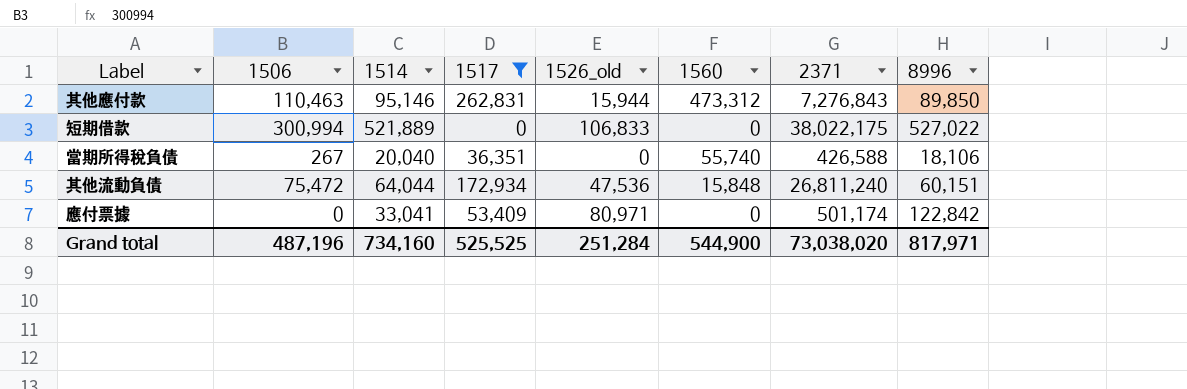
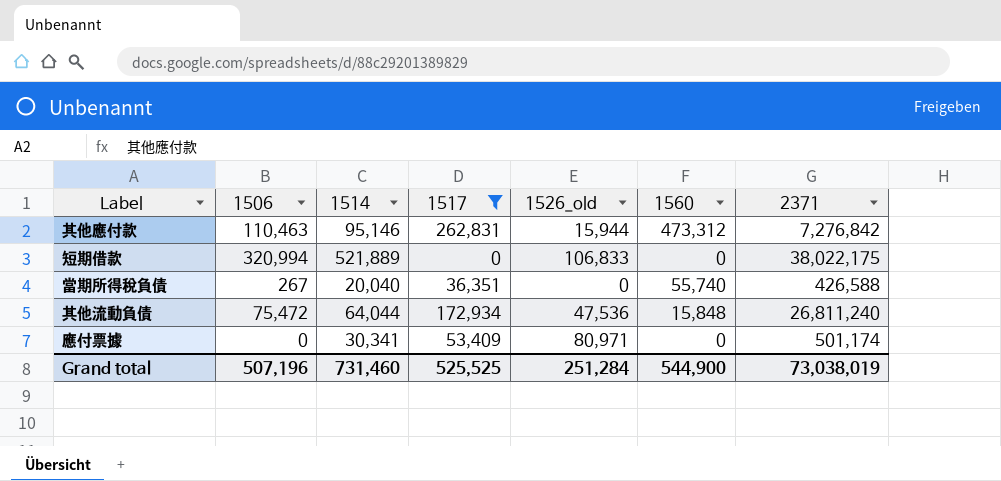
column 8996 | position: 8 -> none
其他應付款 | 2371: 7,276,843 -> 7,276,842
短期借款 | 1506: 300,994 -> 320,994
應付票據 | 1514: 33,041 -> 30,341
Grand total | 1506: 487,196 -> 507,196
Grand total | 1514: 734,160 -> 731,460
Grand total | 2371: 73,038,020 -> 73,038,019

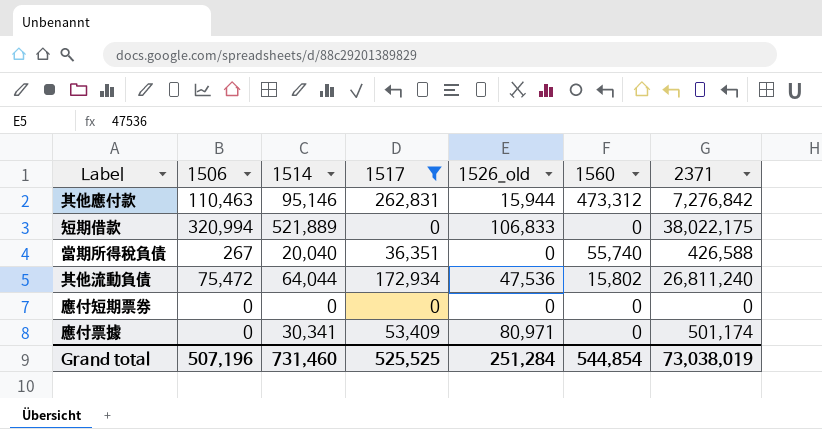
其他流動負債 | 1560: 15,848 -> 15,802
row 應付短期票券: none -> 0 | 0 | 0 | 0 | 0 | 0
Grand total | 1560: 544,900 -> 544,854

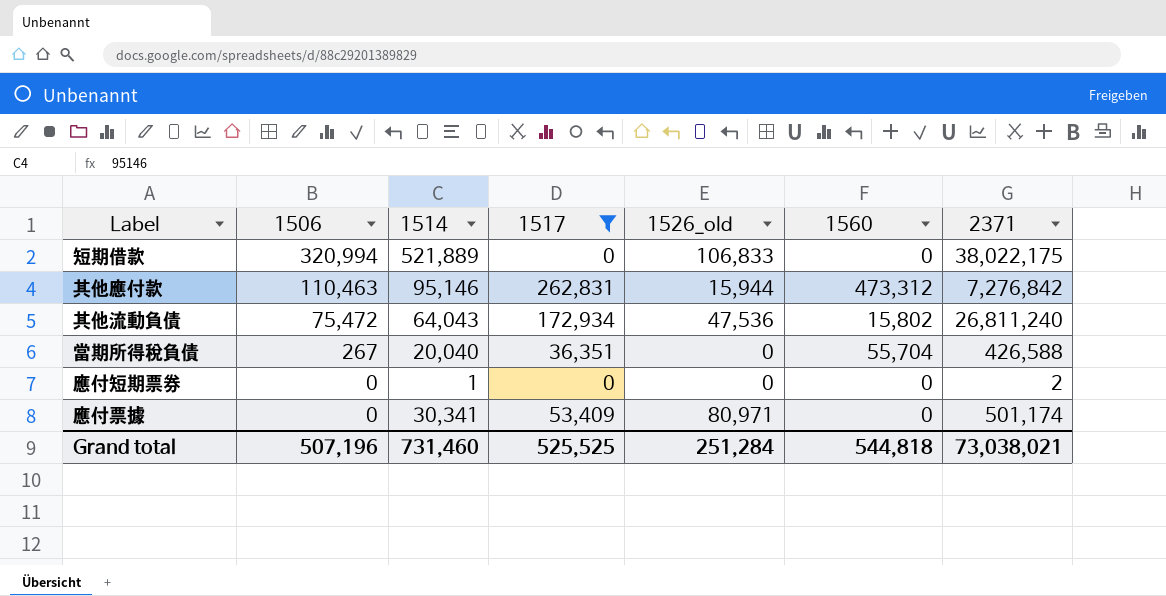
row order: none -> 1506 descending
其他流動負債 | 1514: 64,044 -> 64,043
當期所得稅負債 | 1560: 55,740 -> 55,704
應付短期票券 | 1514: 0 -> 1
應付短期票券 | 2371: 0 -> 2
Grand total | 1560: 544,854 -> 544,818
Grand total | 2371: 73,038,019 -> 73,038,021

